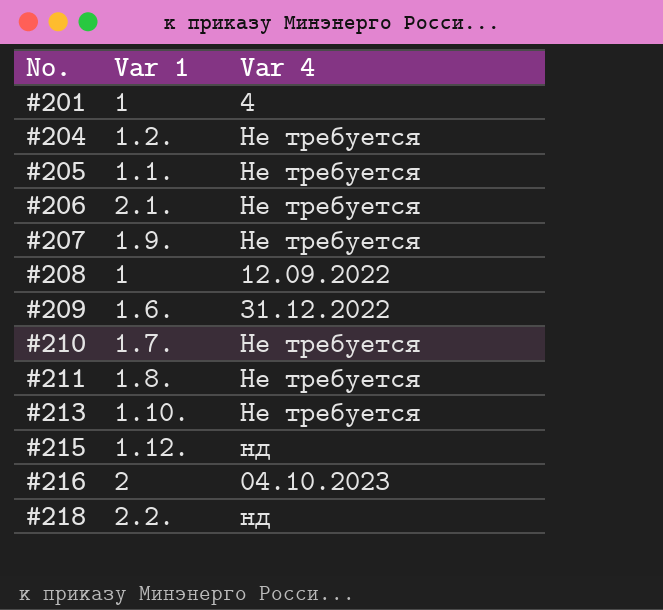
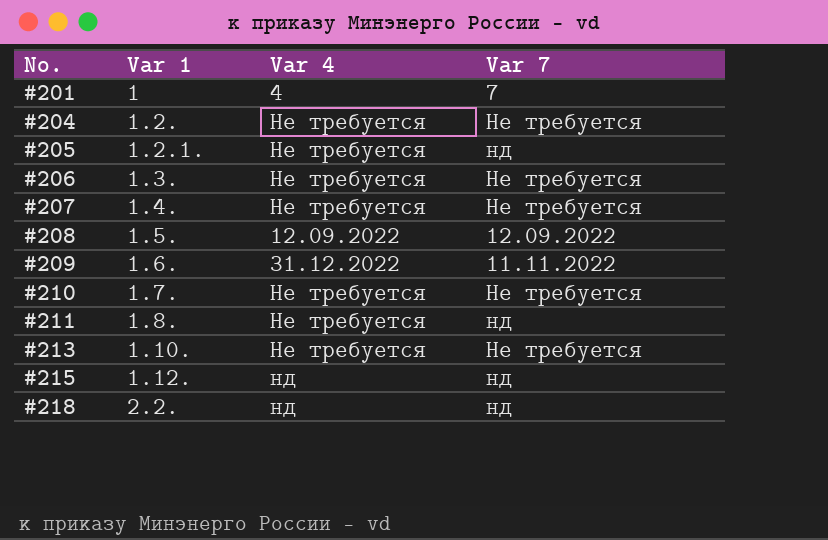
column Var 7 | position: none -> 4
row #216: 2 | 04.10.2023 -> none
#205 | Var 1: 1.1. -> 1.2.1.
#206 | Var 1: 2.1. -> 1.3.
#207 | Var 1: 1.9. -> 1.4.
#208 | Var 1: 1 -> 1.5.

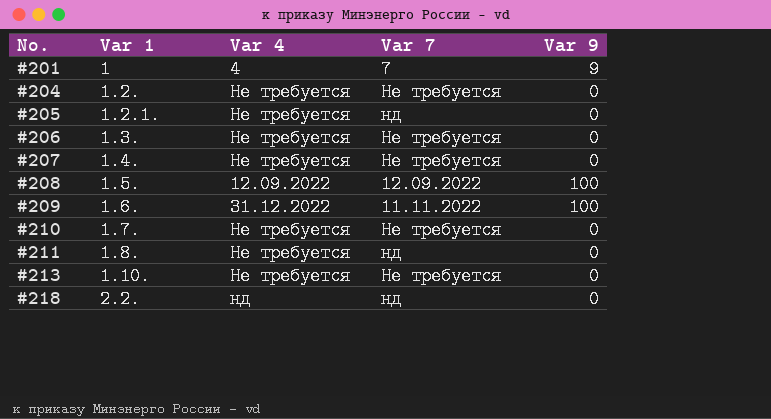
column Var 9 | position: none -> 5
row #215: 1.12. | нд | нд -> none

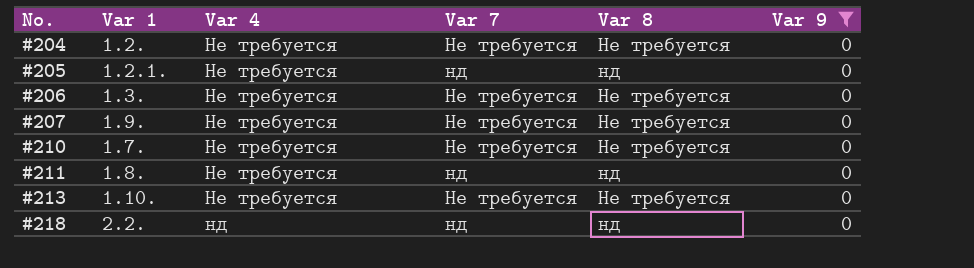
filter: none -> Var 9 = 0
column Var 8 | position: none -> 5
#207 | Var 1: 1.4. -> 1.9.

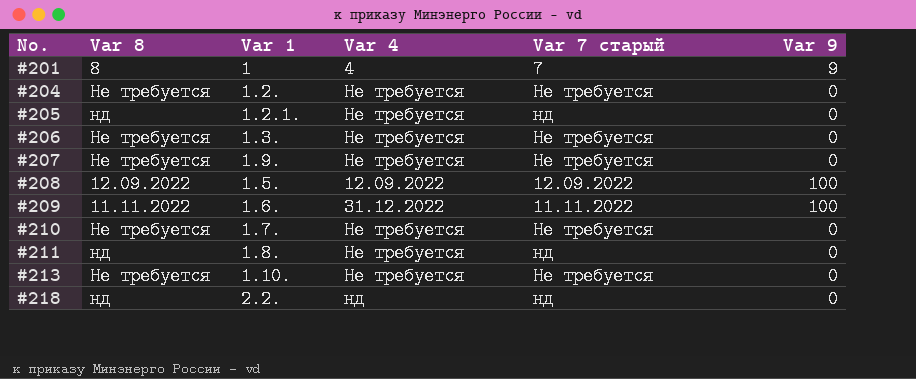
filter: Var 9 = 0 -> none
column Var 8 | position: 5 -> 2
column name: Var 7 -> Var 7 старый

